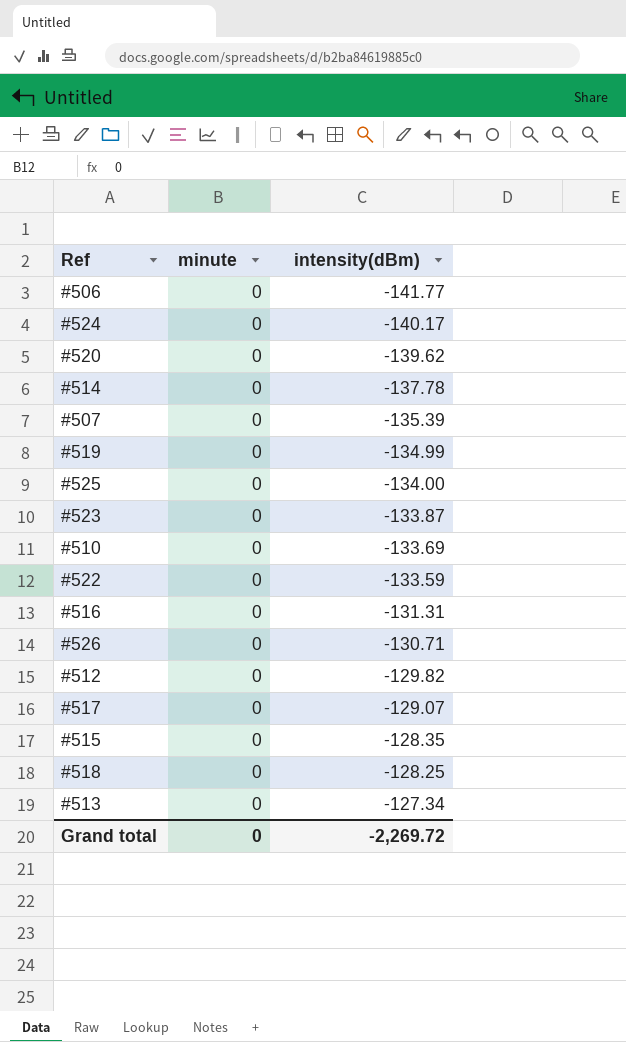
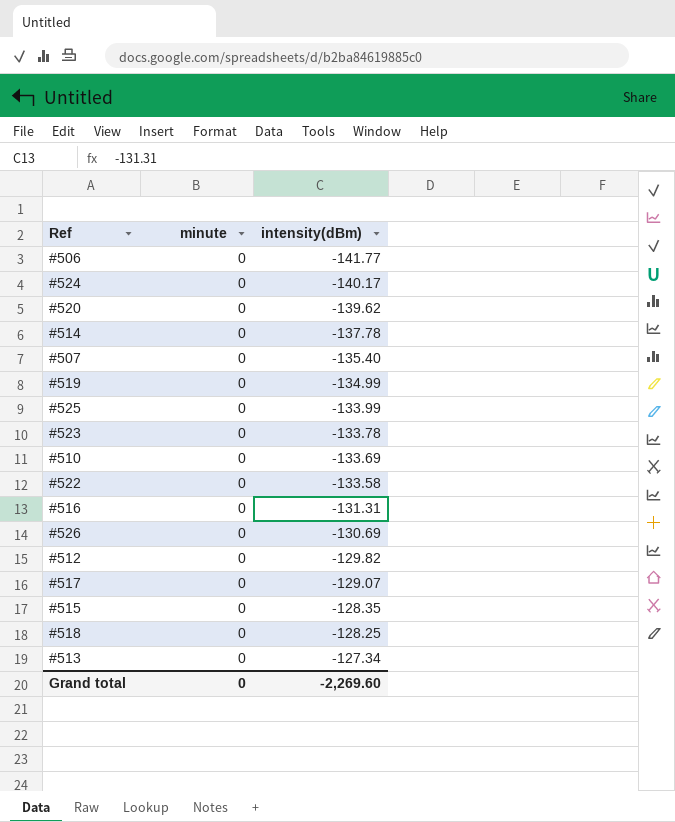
#507 | intensity(dBm): -135.39 -> -135.40
#525 | intensity(dBm): -134.00 -> -133.99
#523 | intensity(dBm): -133.87 -> -133.78
#522 | intensity(dBm): -133.59 -> -133.58
#526 | intensity(dBm): -130.71 -> -130.69
Grand total | intensity(dBm): -2,269.72 -> -2,269.60

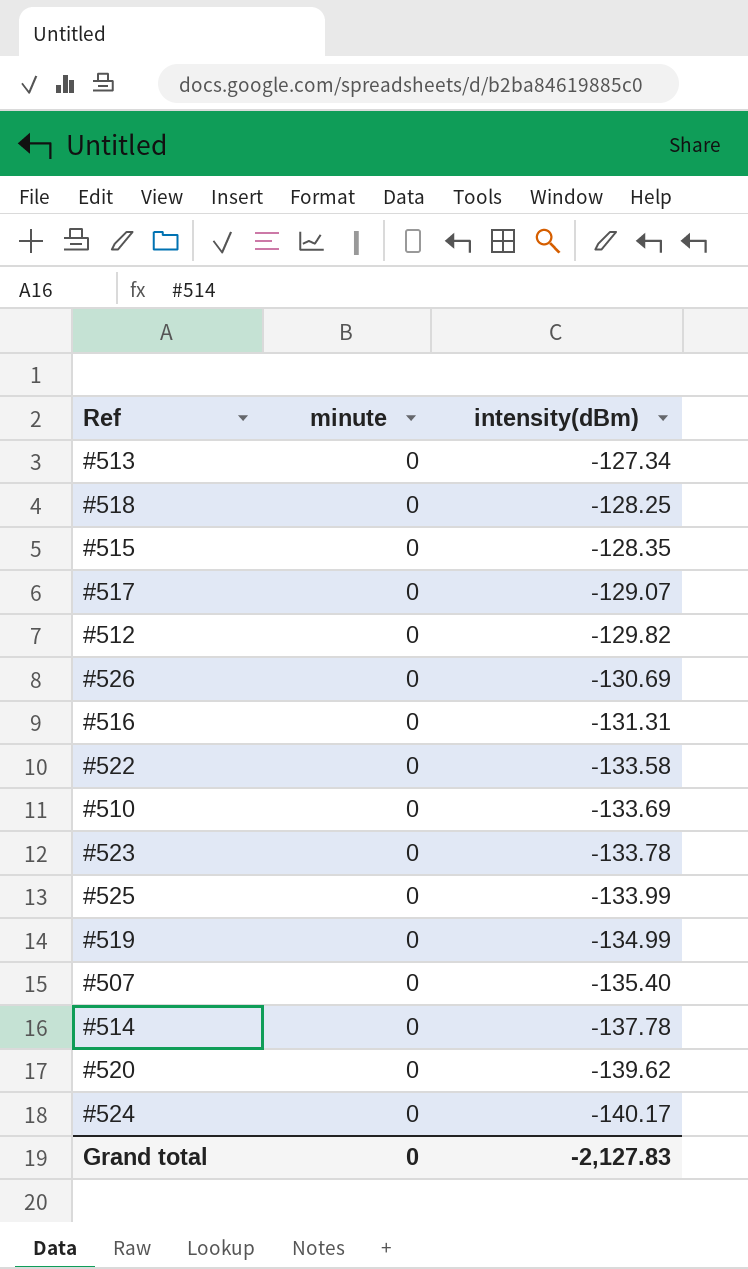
row order: intensity(dBm) ascending -> intensity(dBm) descending
row #506: 0 | -141.77 -> none
Grand total | intensity(dBm): -2,269.60 -> -2,127.83

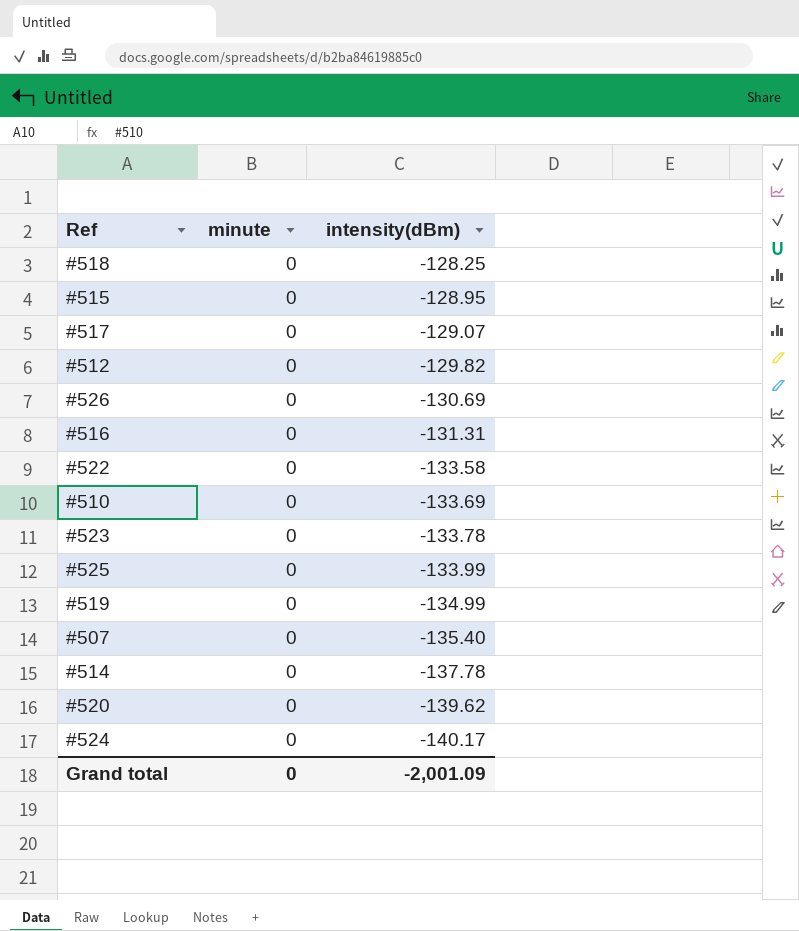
row #513: 0 | -127.34 -> none
#515 | intensity(dBm): -128.35 -> -128.95
Grand total | intensity(dBm): -2,127.83 -> -2,001.09

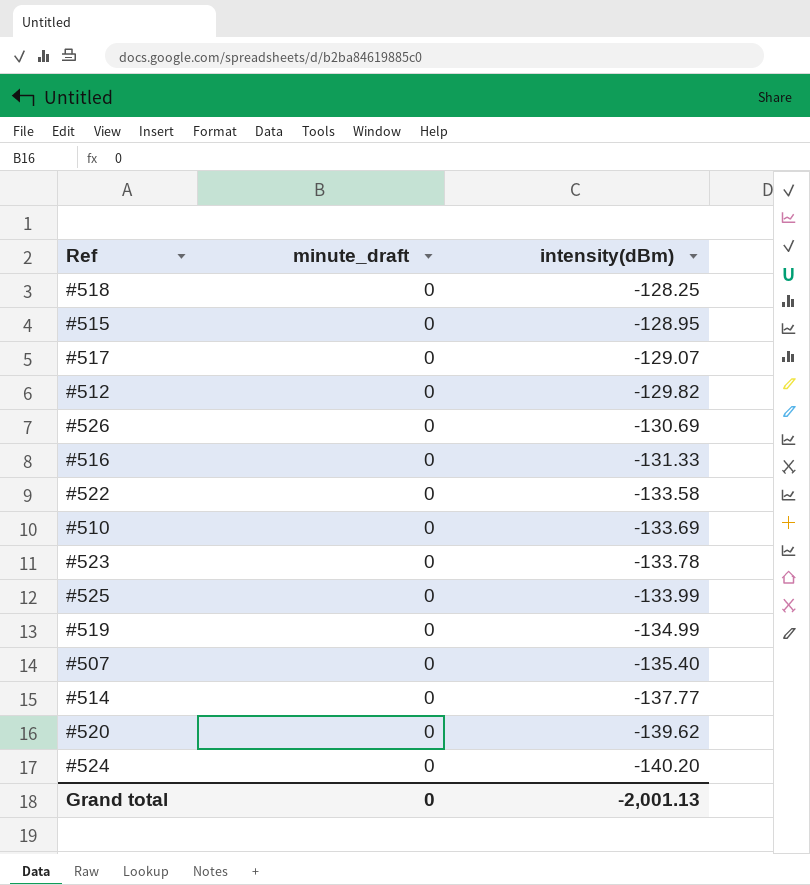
column name: minute -> minute_draft
#516 | intensity(dBm): -131.31 -> -131.33
#514 | intensity(dBm): -137.78 -> -137.77
#524 | intensity(dBm): -140.17 -> -140.20
Grand total | intensity(dBm): -2,001.09 -> -2,001.13

